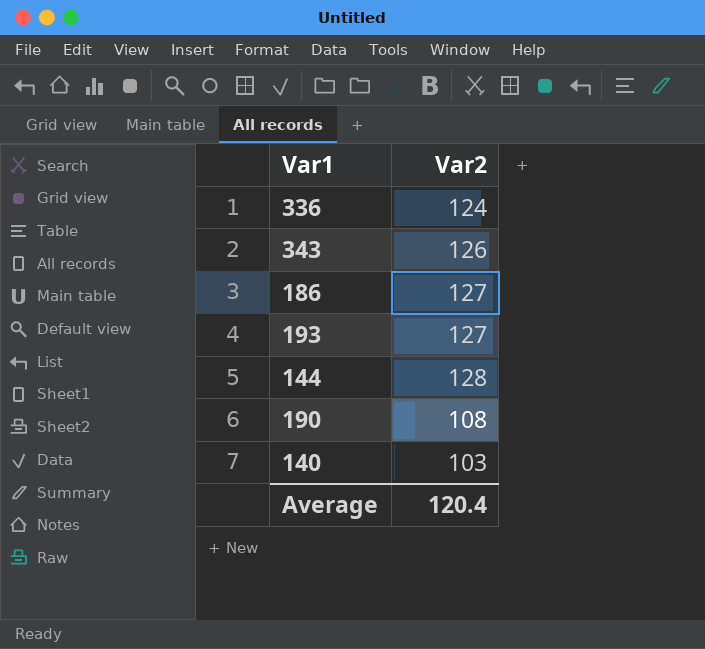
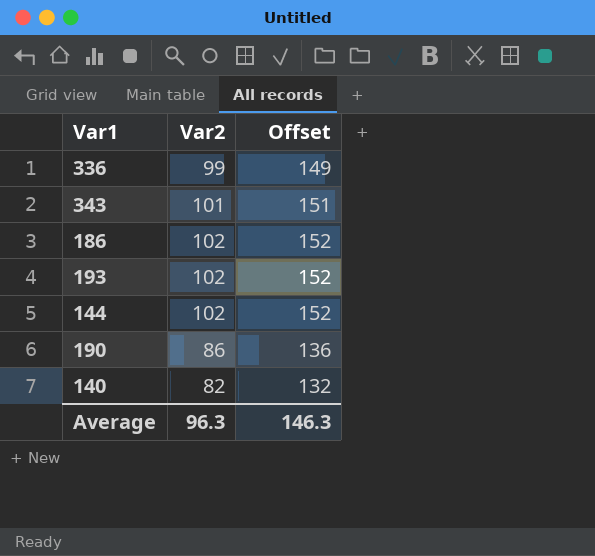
column Offset | formula: none -> [Var2] + 50
336 | Var2: 124 -> 99
343 | Var2: 126 -> 101
186 | Var2: 127 -> 102
193 | Var2: 127 -> 102
144 | Var2: 128 -> 102
190 | Var2: 108 -> 86
140 | Var2: 103 -> 82
Average | Var2: 120.4 -> 96.3

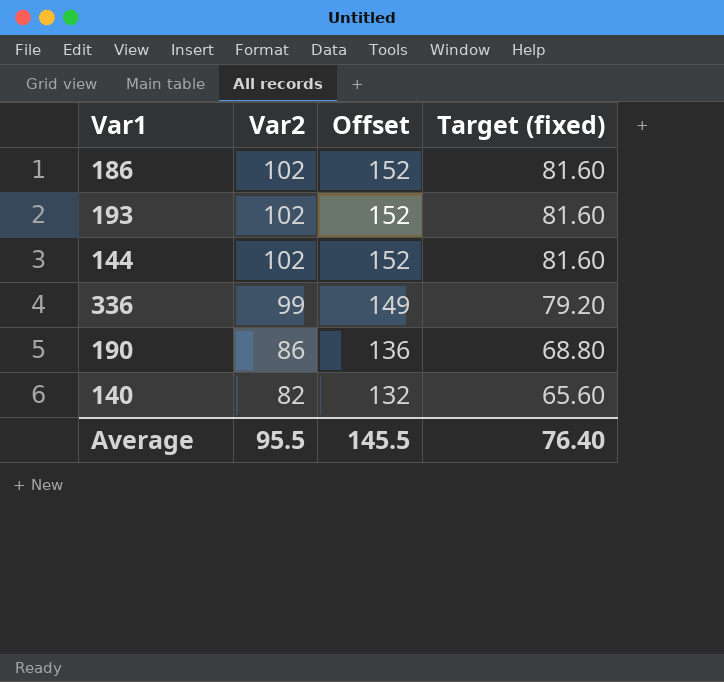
row order: none -> Var2 descending
column Target (fixed) | formula: none -> [Var2] * 0.8
row 343: 101 | 151 -> none
Average | Var2: 96.3 -> 95.5
Average | Offset: 146.3 -> 145.5

